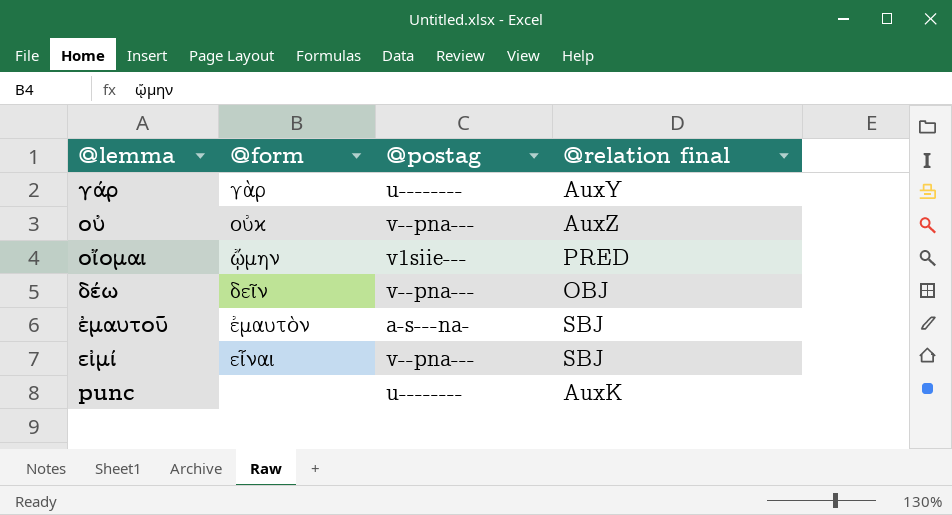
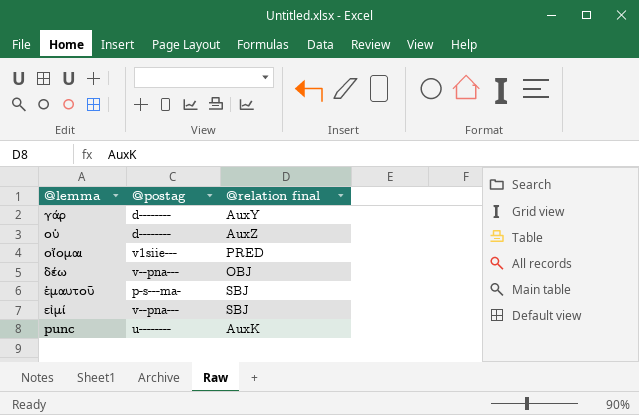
column @form | position: 2 -> none
γάρ | @postag: u-------- -> d--------
οὐ | @postag: v--pna--- -> d--------
ἐμαυτοῦ | @postag: a-s---na- -> p-s---ma-

